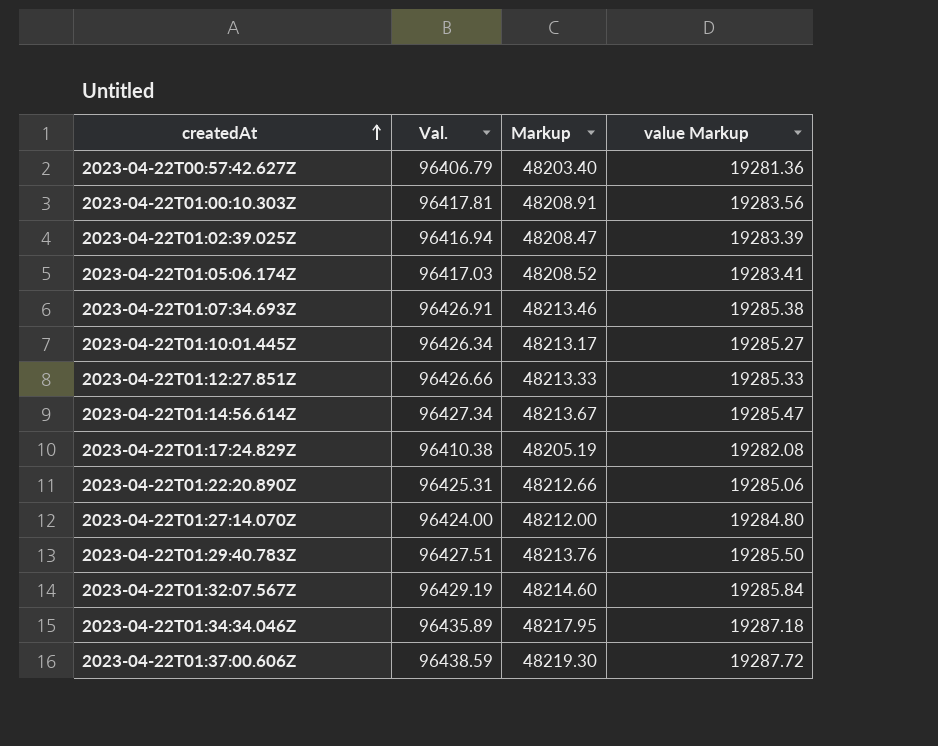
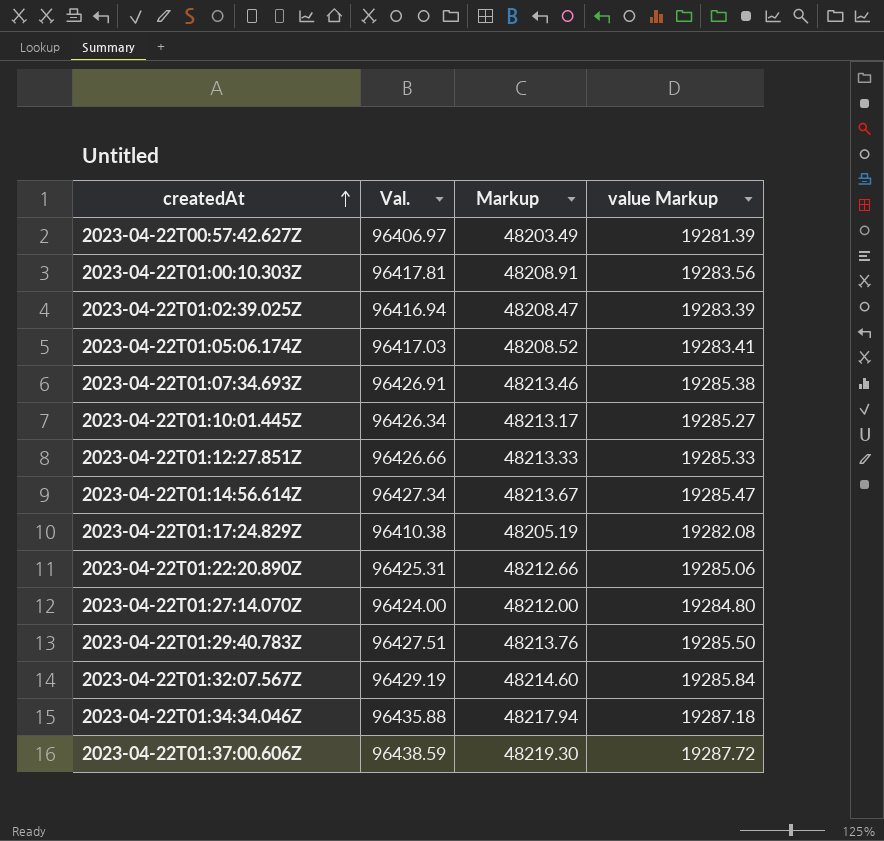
2023-04-22T00:57:42.627Z | Val.: 96406.79 -> 96406.97
2023-04-22T00:57:42.627Z | Markup: 48203.40 -> 48203.49
2023-04-22T00:57:42.627Z | value Markup: 19281.36 -> 19281.39
2023-04-22T01:34:34.046Z | Val.: 96435.89 -> 96435.88
2023-04-22T01:34:34.046Z | Markup: 48217.95 -> 48217.94

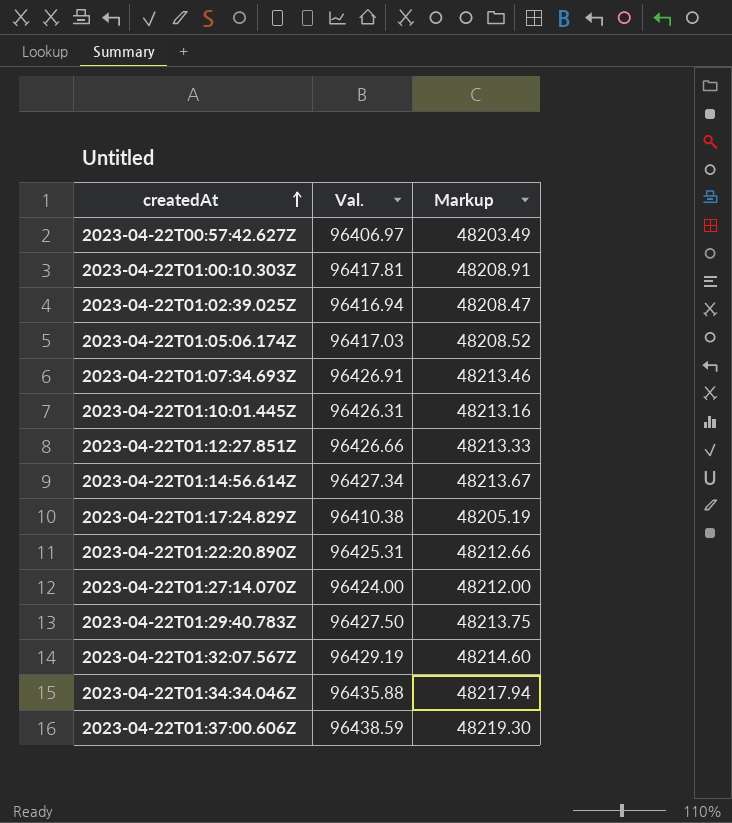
column value Markup | formula: [Val.] * 0.2 -> none
2023-04-22T01:10:01.445Z | Val.: 96426.34 -> 96426.31
2023-04-22T01:10:01.445Z | Markup: 48213.17 -> 48213.16
2023-04-22T01:29:40.783Z | Val.: 96427.51 -> 96427.50
2023-04-22T01:29:40.783Z | Markup: 48213.76 -> 48213.75

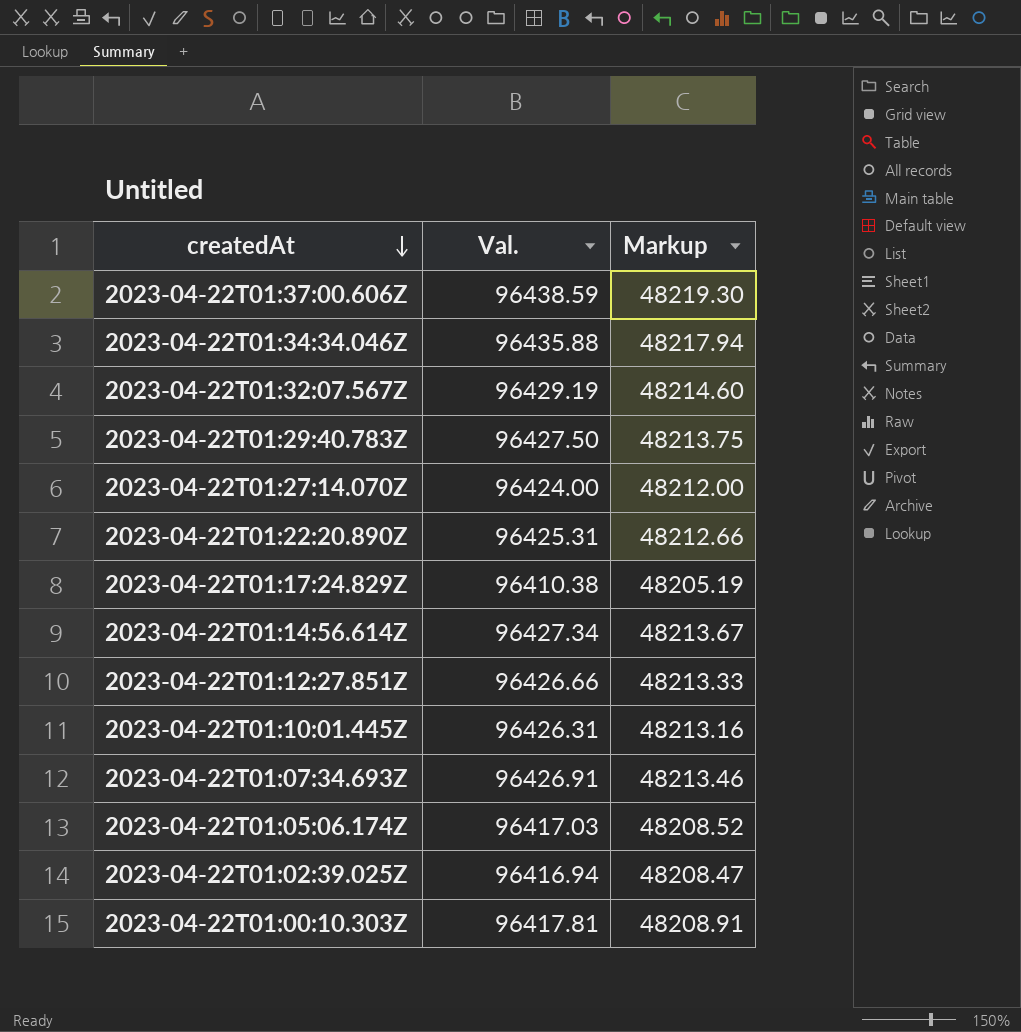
row order: createdAt ascending -> createdAt descending
row 2023-04-22T00:57:42.627Z: 96406.97 | 48203.49 -> none

